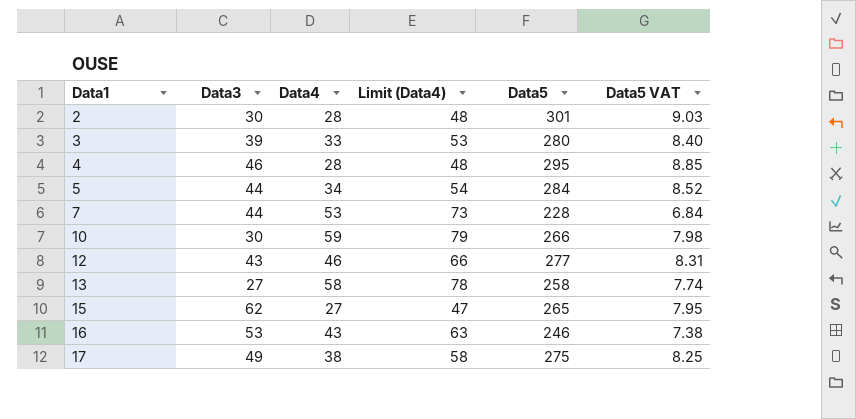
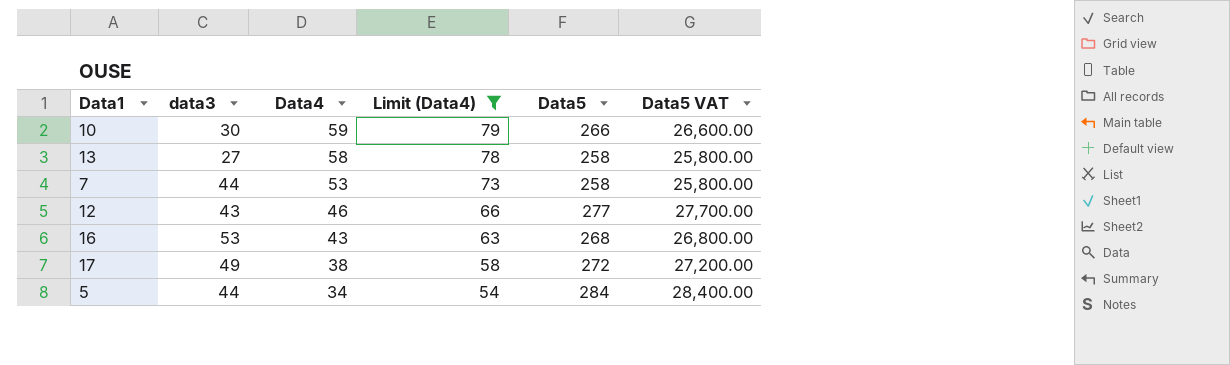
filter: none -> Limit (Data4) >= 54
row order: Data1 ascending -> Data4 descending
column name: Data3 -> data3
column Data5 VAT | formula: [Data5] * 0.03 -> [Data5] * 100
7 | Data5: 228 -> 258
16 | Data5: 246 -> 268
17 | Data5: 275 -> 272

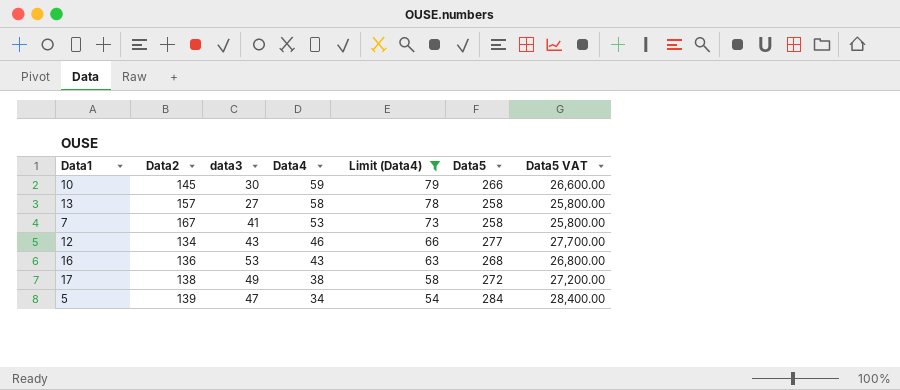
column Data2 | position: none -> 2
7 | data3: 44 -> 41
5 | data3: 44 -> 47

